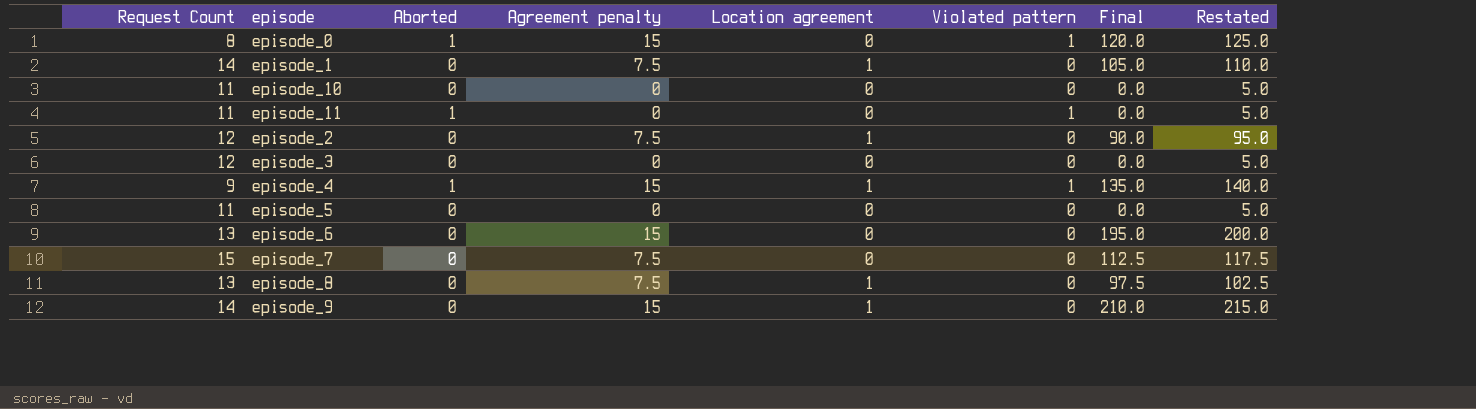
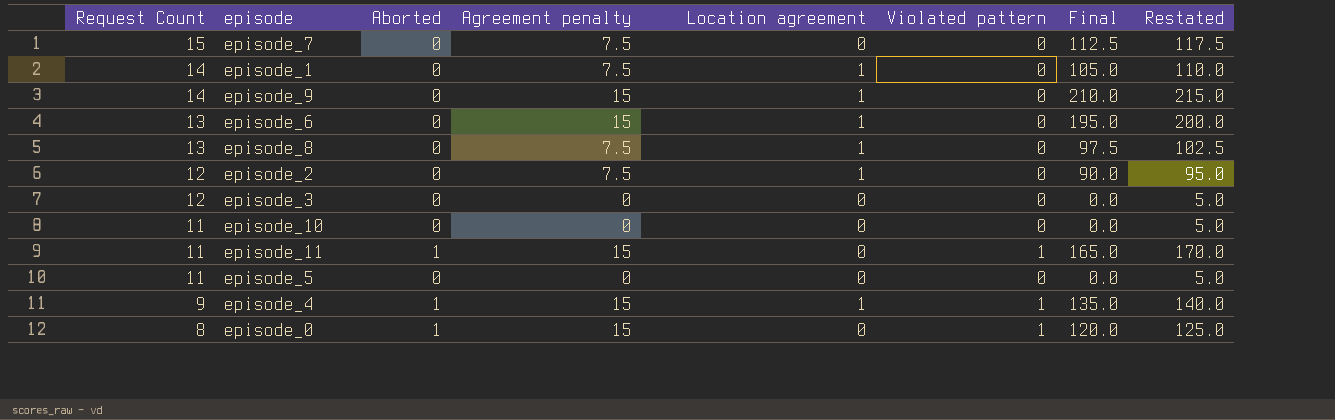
row order: none -> Request Count descending
episode_6 | Location agreement: 0 -> 1
episode_11 | Agreement penalty: 0 -> 15
episode_11 | Final: 0.0 -> 165.0
episode_11 | Restated: 5.0 -> 170.0

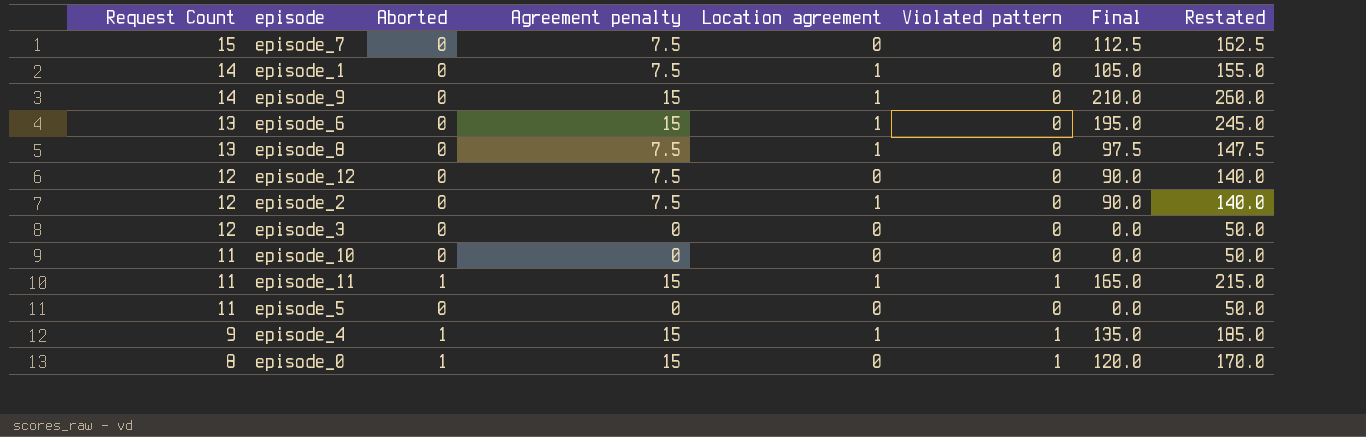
column Restated | formula: [Final] + 5 -> [Final] + 50
row episode_12: none -> 12 | 0 | 7.5 | 0 | 0 | 90.0 | 140.0
episode_11 | Location agreement: 0 -> 1

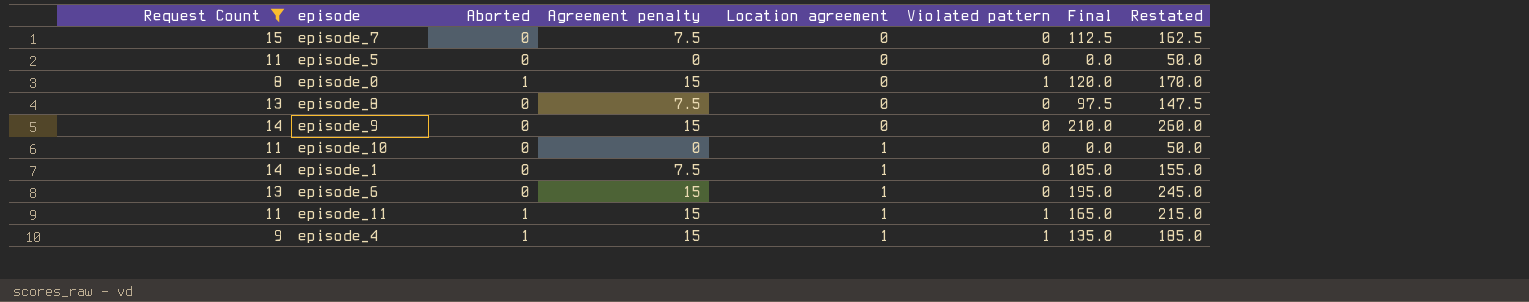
filter: none -> Request Count != 12
row order: Request Count descending -> Location agreement ascending
episode_8 | Location agreement: 1 -> 0
episode_9 | Location agreement: 1 -> 0
episode_10 | Location agreement: 0 -> 1

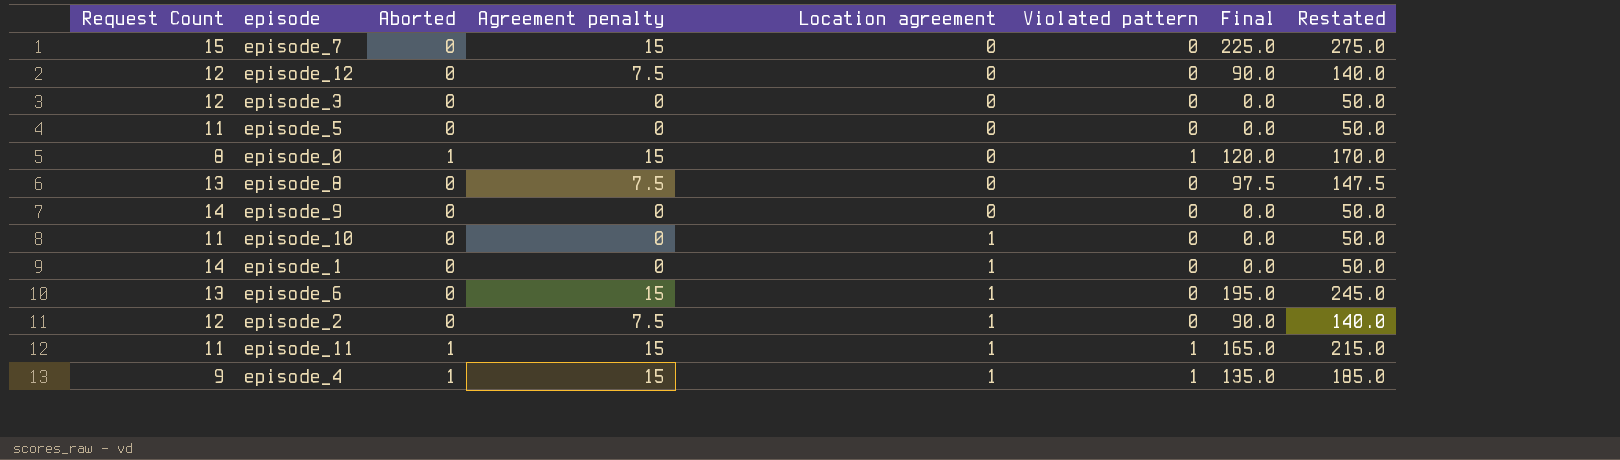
filter: Request Count != 12 -> none
episode_7 | Agreement penalty: 7.5 -> 15
episode_7 | Final: 112.5 -> 225.0
episode_7 | Restated: 162.5 -> 275.0
episode_9 | Agreement penalty: 15 -> 0
episode_9 | Final: 210.0 -> 0.0
episode_9 | Restated: 260.0 -> 50.0
episode_1 | Agreement penalty: 7.5 -> 0
episode_1 | Final: 105.0 -> 0.0
episode_1 | Restated: 155.0 -> 50.0

